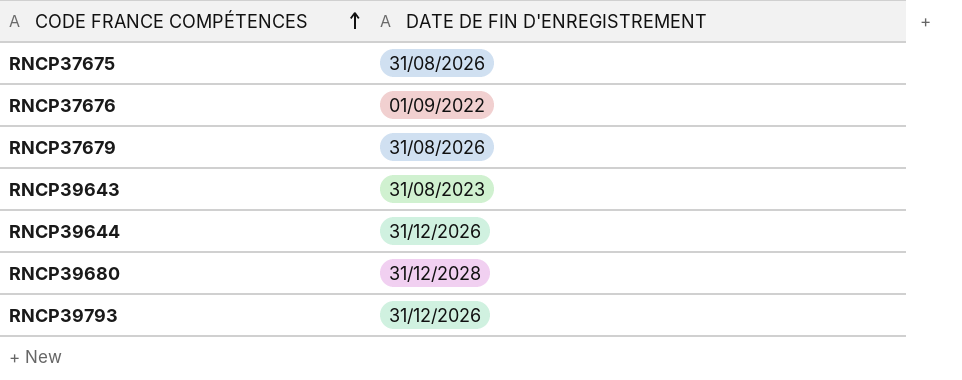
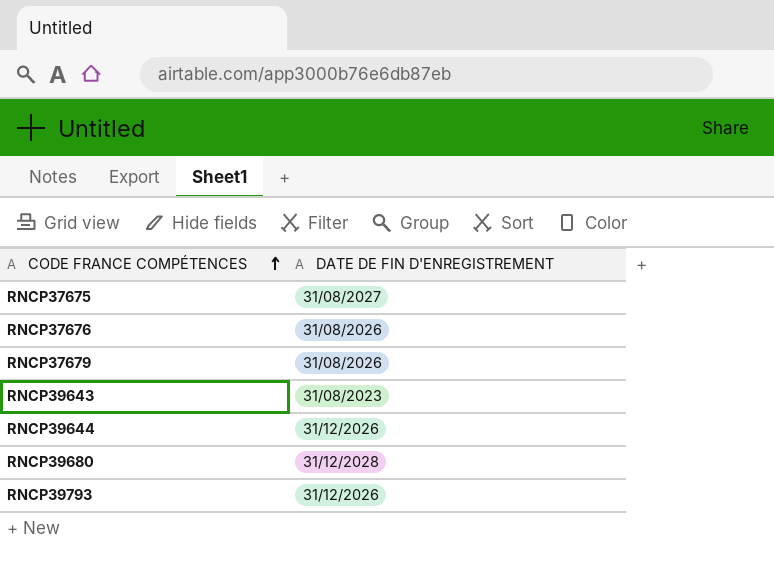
RNCP37675 | DATE DE FIN D'ENREGISTREMENT: 31/08/2026 -> 31/08/2027
RNCP37676 | DATE DE FIN D'ENREGISTREMENT: 01/09/2022 -> 31/08/2026

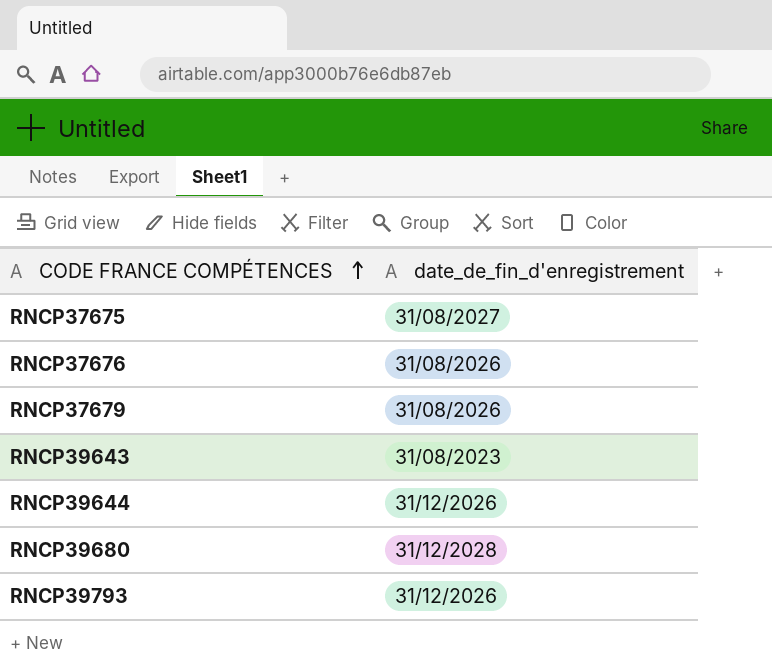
column name: DATE DE FIN D'ENREGISTREMENT -> date_de_fin_d'enregistrement

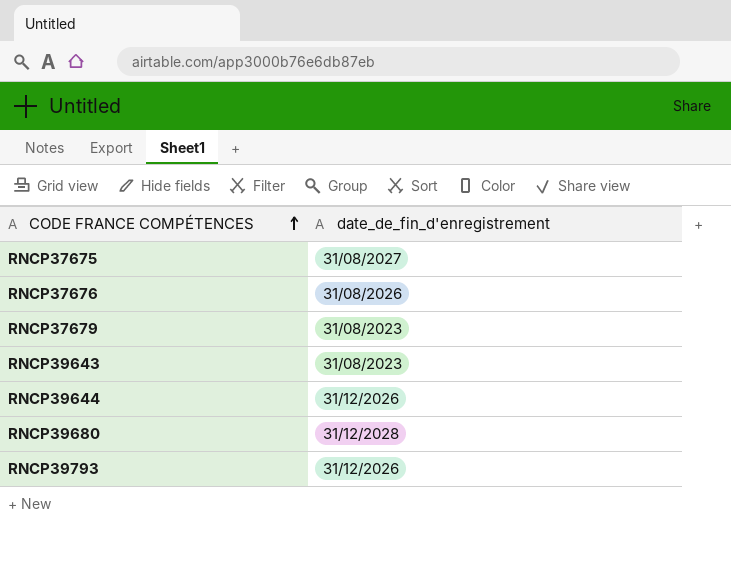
RNCP37679 | date_de_fin_d'enregistrement: 31/08/2026 -> 31/08/2023

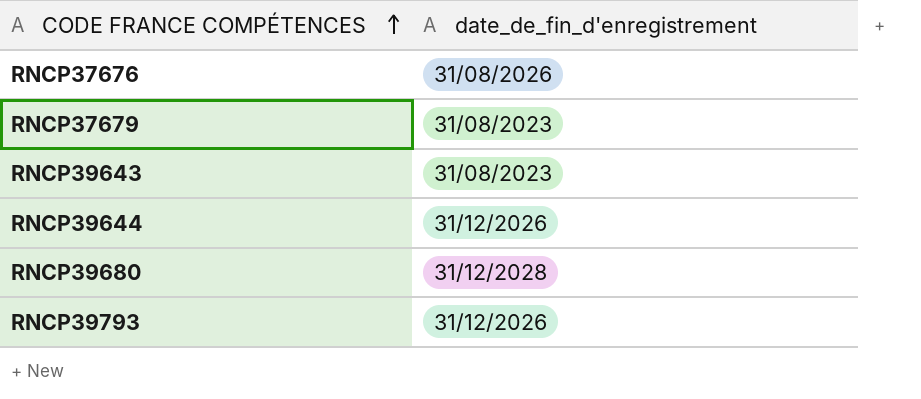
row RNCP37675: 31/08/2027 -> none

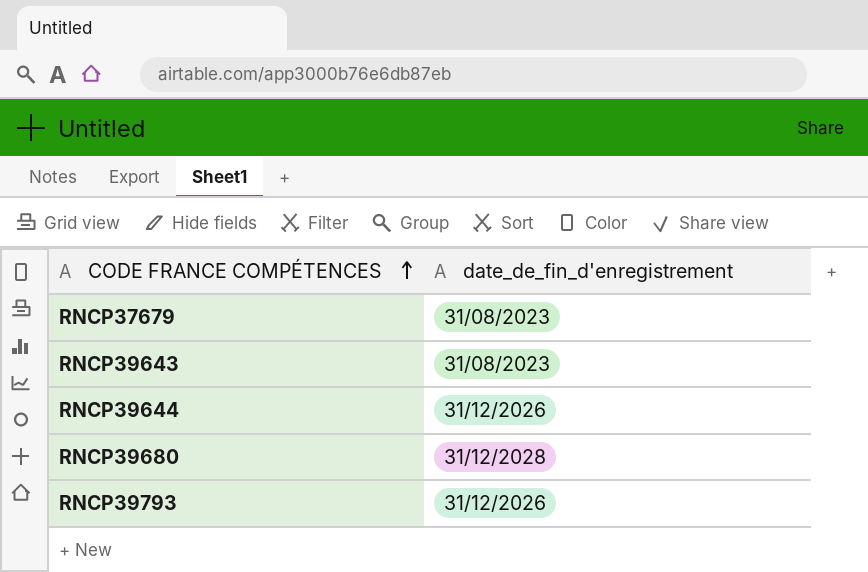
row RNCP37676: 31/08/2026 -> none

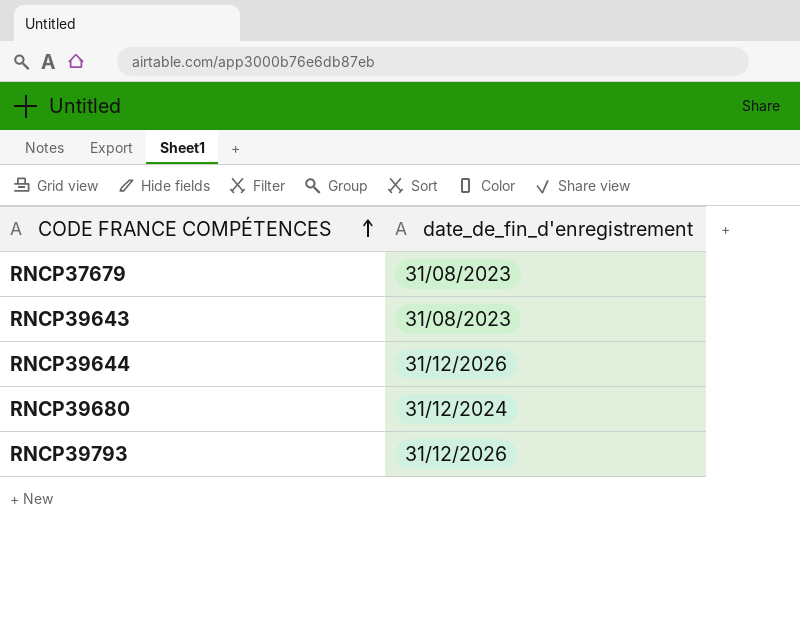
RNCP39680 | date_de_fin_d'enregistrement: 31/12/2028 -> 31/12/2024

